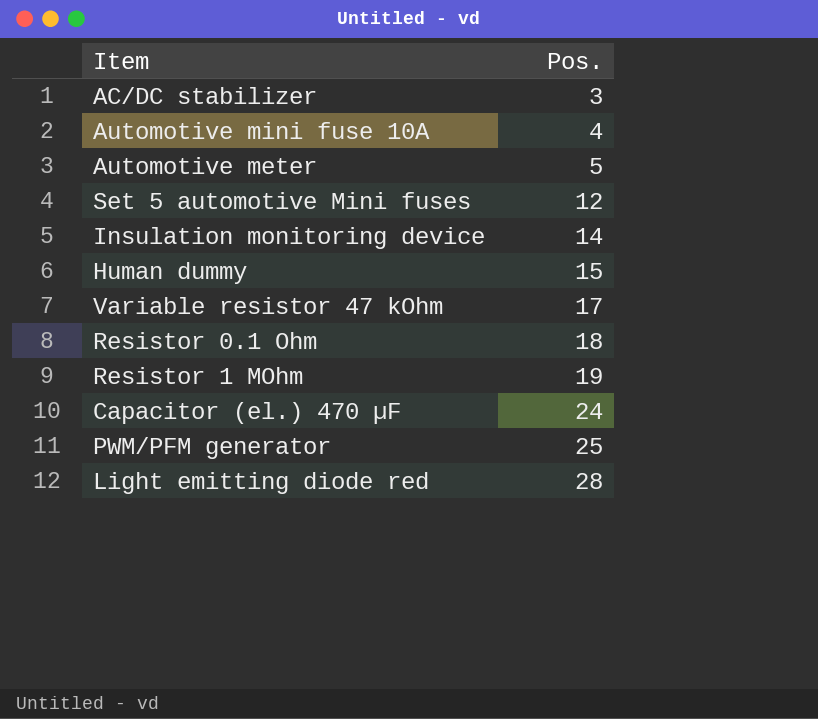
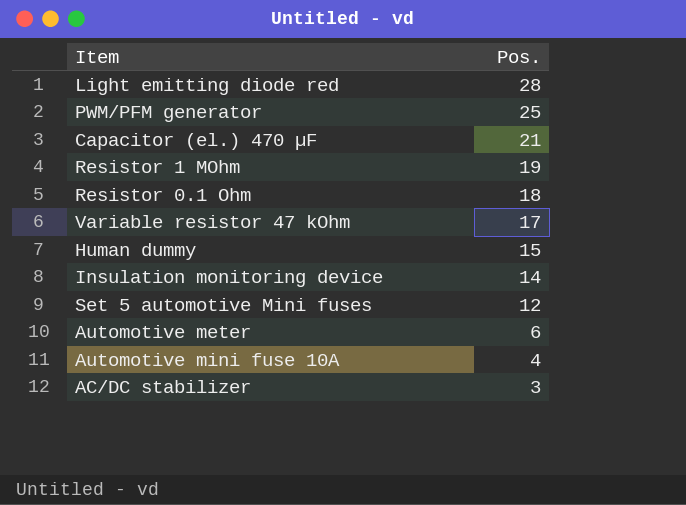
row order: Pos. ascending -> Pos. descending
Capacitor (el.) 470 µF | Pos.: 24 -> 21
Automotive meter | Pos.: 5 -> 6

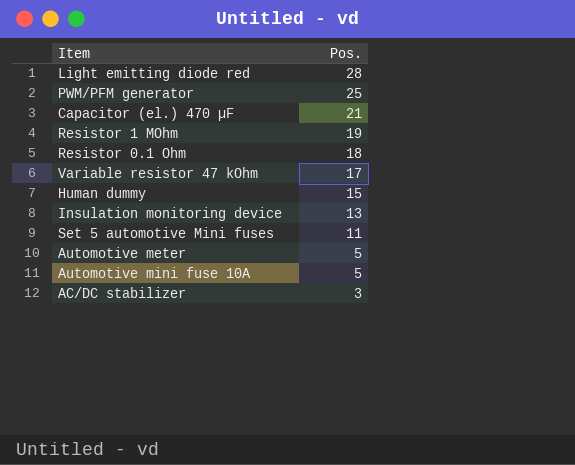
Insulation monitoring device | Pos.: 14 -> 13
Set 5 automotive Mini fuses | Pos.: 12 -> 11
Automotive meter | Pos.: 6 -> 5
Automotive mini fuse 10A | Pos.: 4 -> 5

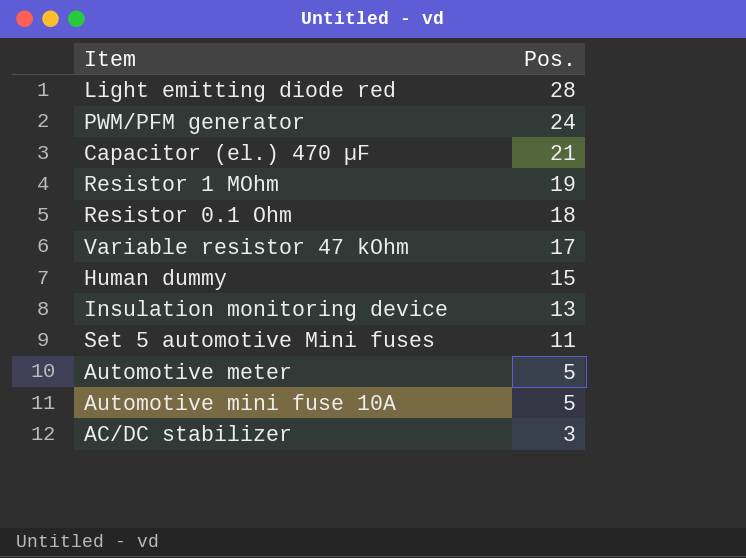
PWM/PFM generator | Pos.: 25 -> 24

